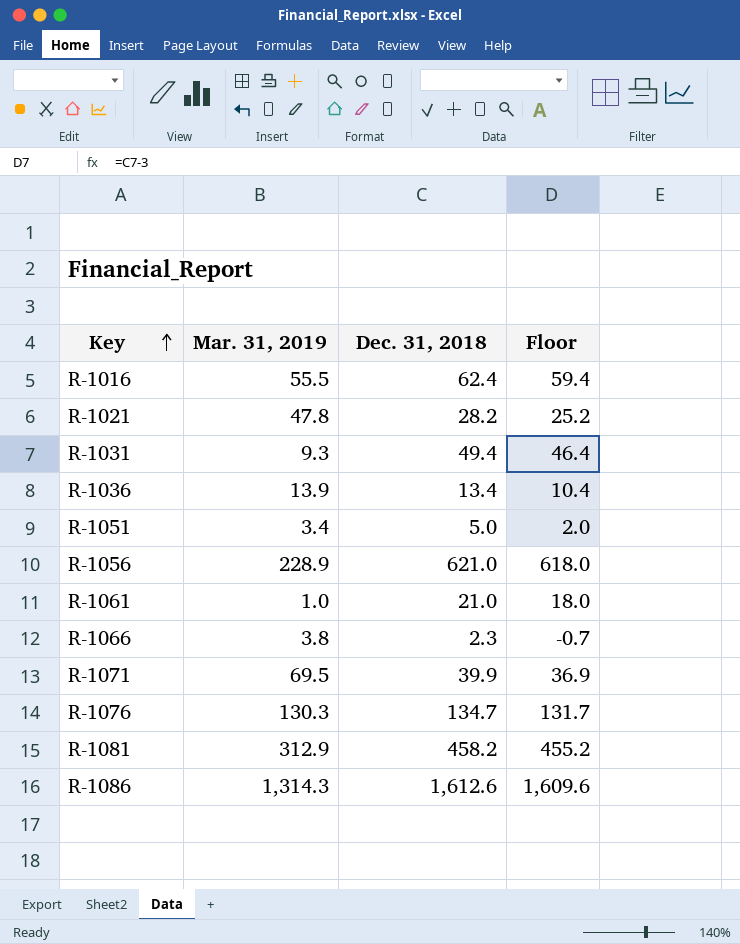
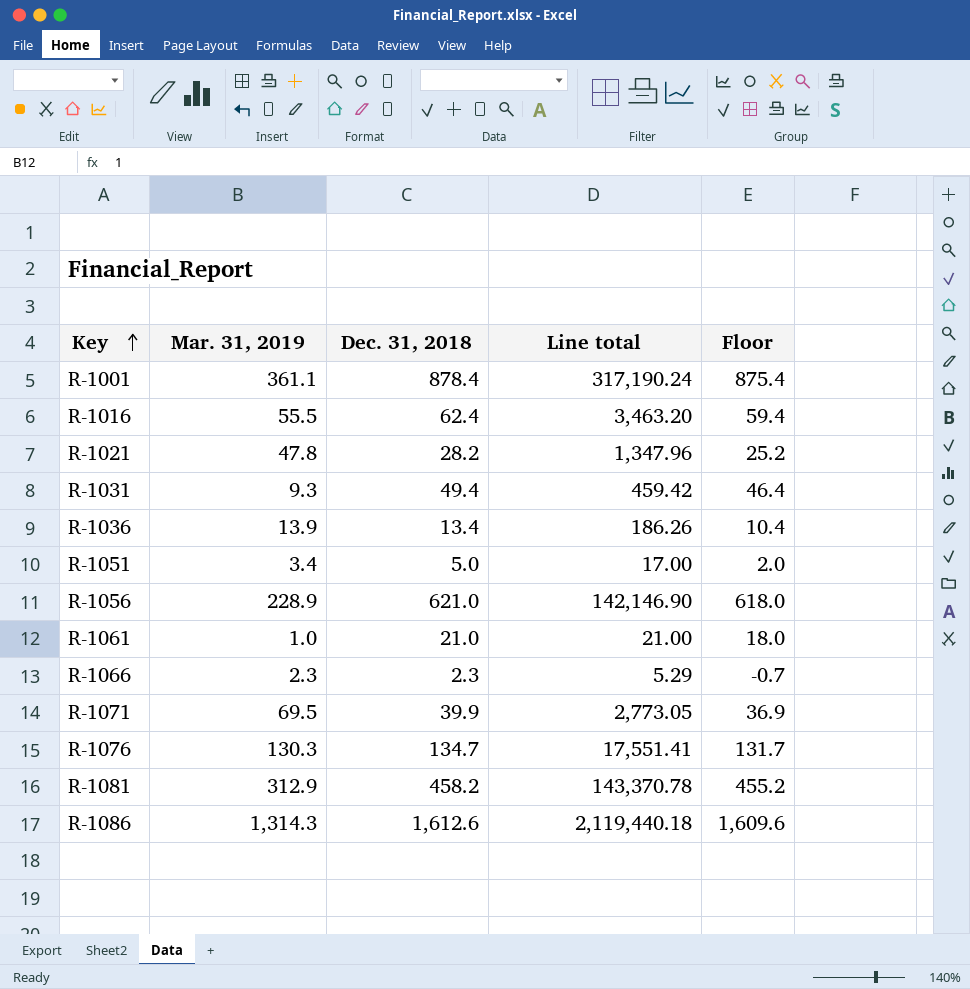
column Line total | formula: none -> [Mar. 31, 2019] * [Dec. 31, 2018]
row R-1001: none -> 361.1 | 878.4 | 317,190.24 | 875.4
R-1066 | Mar. 31, 2019: 3.8 -> 2.3

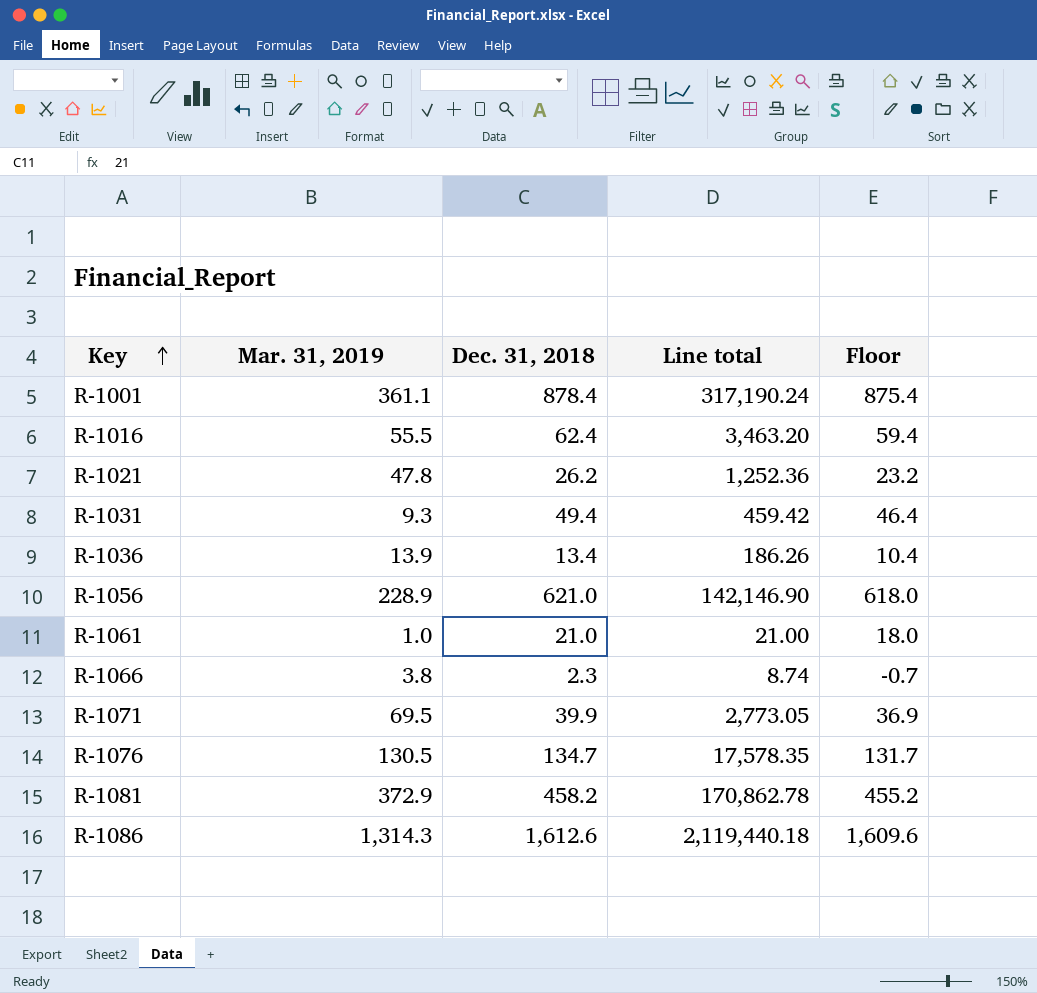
row R-1051: 3.4 | 5.0 | 17.00 | 2.0 -> none
R-1021 | Dec. 31, 2018: 28.2 -> 26.2
R-1021 | Line total: 1,347.96 -> 1,252.36
R-1021 | Floor: 25.2 -> 23.2
R-1066 | Mar. 31, 2019: 2.3 -> 3.8
R-1066 | Line total: 5.29 -> 8.74
R-1076 | Mar. 31, 2019: 130.3 -> 130.5
R-1076 | Line total: 17,551.41 -> 17,578.35
R-1081 | Mar. 31, 2019: 312.9 -> 372.9
R-1081 | Line total: 143,370.78 -> 170,862.78

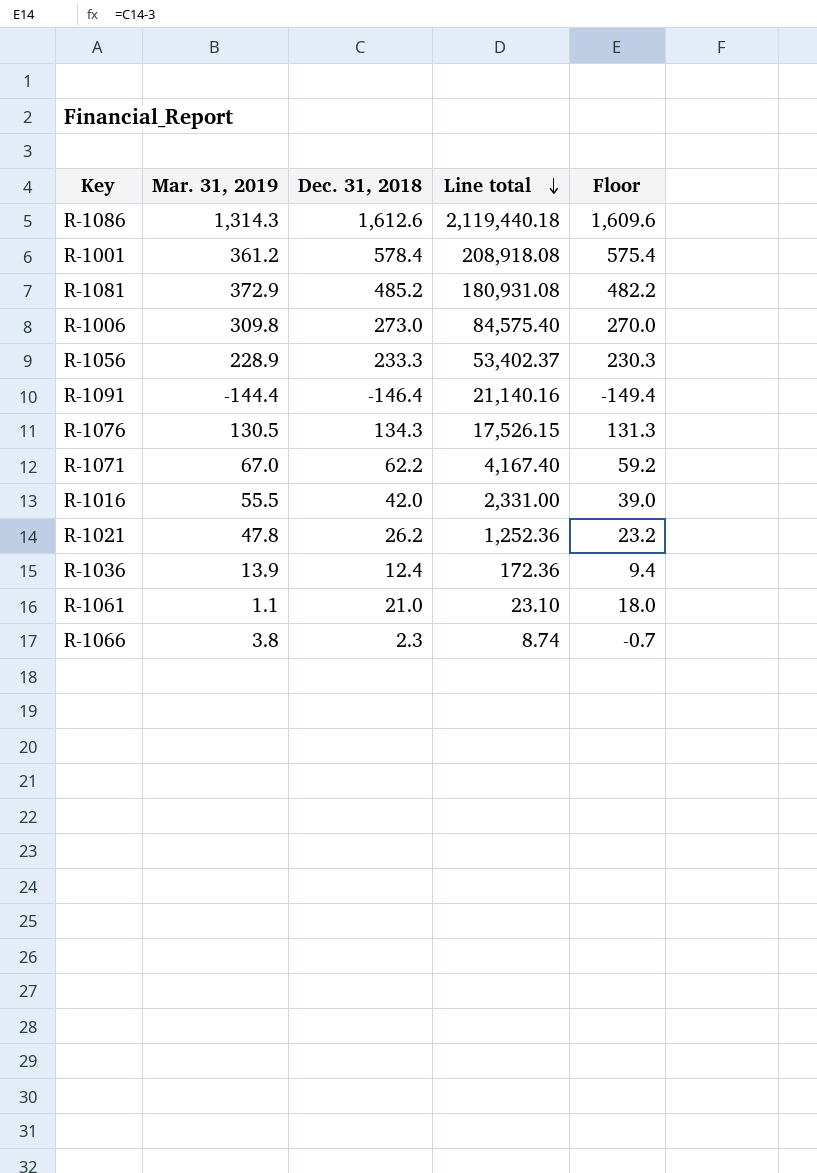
row order: Key ascending -> Line total descending
row R-1031: 9.3 | 49.4 | 459.42 | 46.4 -> none
R-1001 | Mar. 31, 2019: 361.1 -> 361.2
R-1001 | Dec. 31, 2018: 878.4 -> 578.4
R-1001 | Line total: 317,190.24 -> 208,918.08
R-1001 | Floor: 875.4 -> 575.4
R-1081 | Dec. 31, 2018: 458.2 -> 485.2
R-1081 | Line total: 170,862.78 -> 180,931.08
R-1081 | Floor: 455.2 -> 482.2
row R-1006: none -> 309.8 | 273.0 | 84,575.40 | 270.0
R-1056 | Dec. 31, 2018: 621.0 -> 233.3
R-1056 | Line total: 142,146.90 -> 53,402.37
R-1056 | Floor: 618.0 -> 230.3
row R-1091: none -> -144.4 | -146.4 | 21,140.16 | -149.4
R-1076 | Dec. 31, 2018: 134.7 -> 134.3
R-1076 | Line total: 17,578.35 -> 17,526.15
R-1076 | Floor: 131.7 -> 131.3
R-1071 | Mar. 31, 2019: 69.5 -> 67.0
R-1071 | Dec. 31, 2018: 39.9 -> 62.2
R-1071 | Line total: 2,773.05 -> 4,167.40
R-1071 | Floor: 36.9 -> 59.2
R-1016 | Dec. 31, 2018: 62.4 -> 42.0
R-1016 | Line total: 3,463.20 -> 2,331.00
R-1016 | Floor: 59.4 -> 39.0
R-1036 | Dec. 31, 2018: 13.4 -> 12.4
R-1036 | Line total: 186.26 -> 172.36
R-1036 | Floor: 10.4 -> 9.4
R-1061 | Mar. 31, 2019: 1.0 -> 1.1
R-1061 | Line total: 21.00 -> 23.10

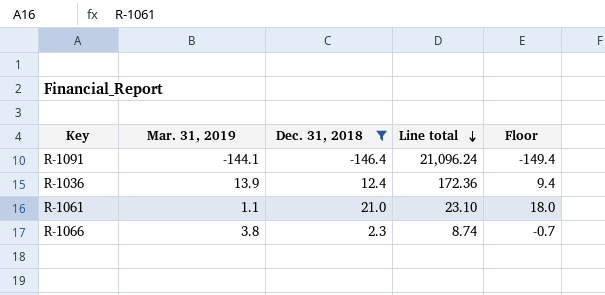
filter: none -> Dec. 31, 2018 <= 21.0
R-1091 | Mar. 31, 2019: -144.4 -> -144.1
R-1091 | Line total: 21,140.16 -> 21,096.24

